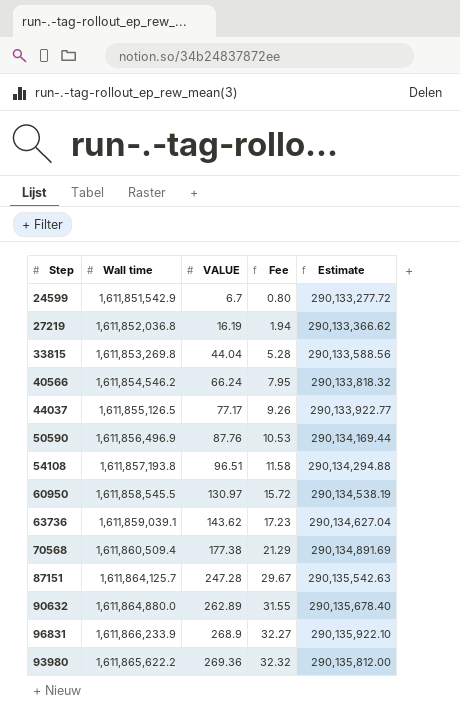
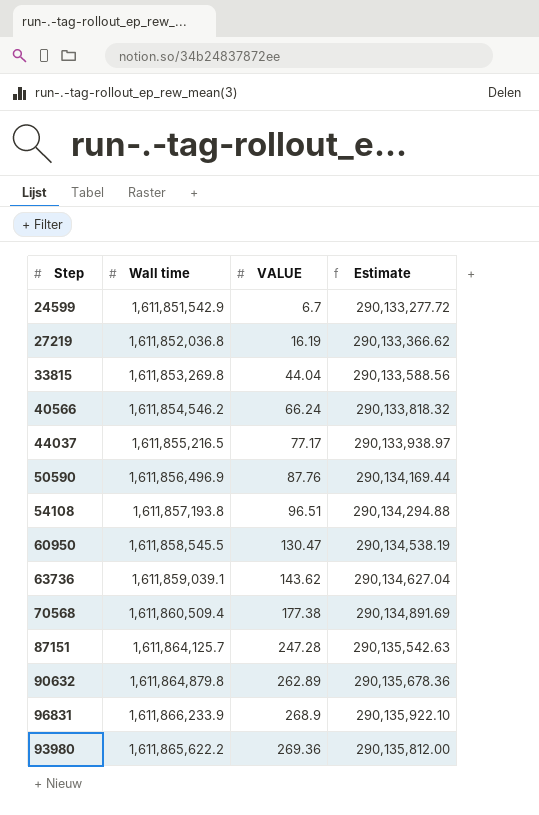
column Fee | formula: [VALUE] * 0.12 -> none
44037 | Wall time: 1,611,855,126.5 -> 1,611,855,216.5
44037 | Estimate: 290,133,922.77 -> 290,133,938.97
60950 | VALUE: 130.97 -> 130.47
90632 | Wall time: 1,611,864,880.0 -> 1,611,864,879.8
90632 | Estimate: 290,135,678.40 -> 290,135,678.36

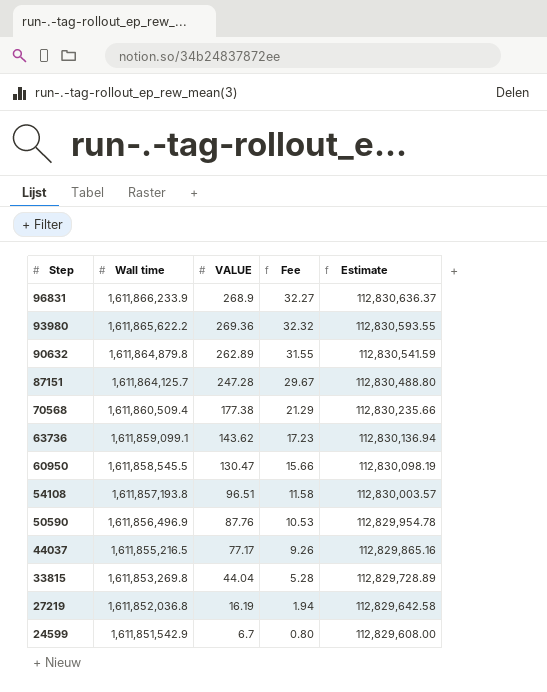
row order: VALUE ascending -> Step descending
column Fee | formula: none -> [VALUE] * 0.12
column Estimate | formula: [Wall time] * 0.18 -> [Wall time] * 0.07
row 40566: 1,611,854,546.2 | 66.24 | 290,133,818.32 -> none
63736 | Wall time: 1,611,859,039.1 -> 1,611,859,099.1

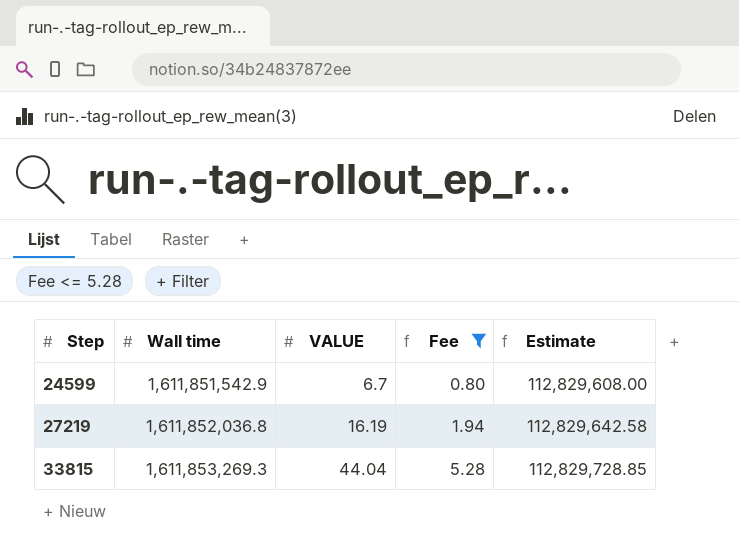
filter: none -> Fee <= 5.28
row order: Step descending -> Step ascending
33815 | Wall time: 1,611,853,269.8 -> 1,611,853,269.3
33815 | Estimate: 112,829,728.89 -> 112,829,728.85

